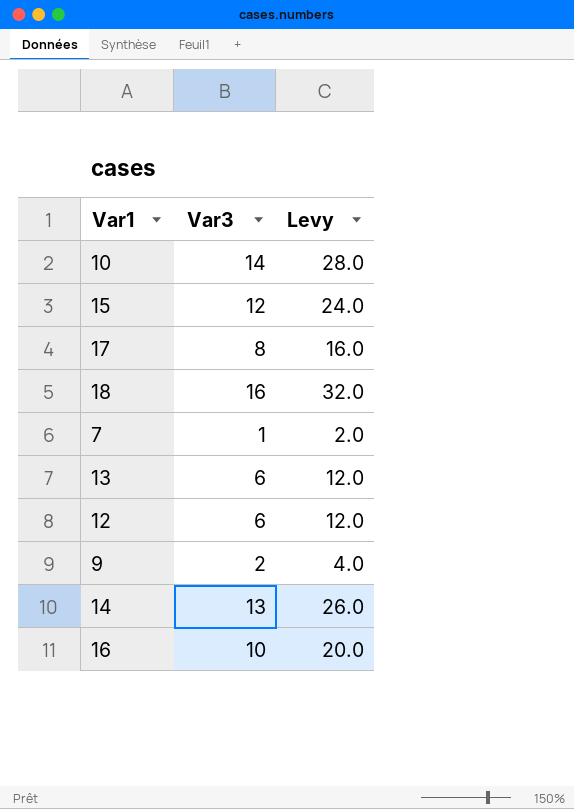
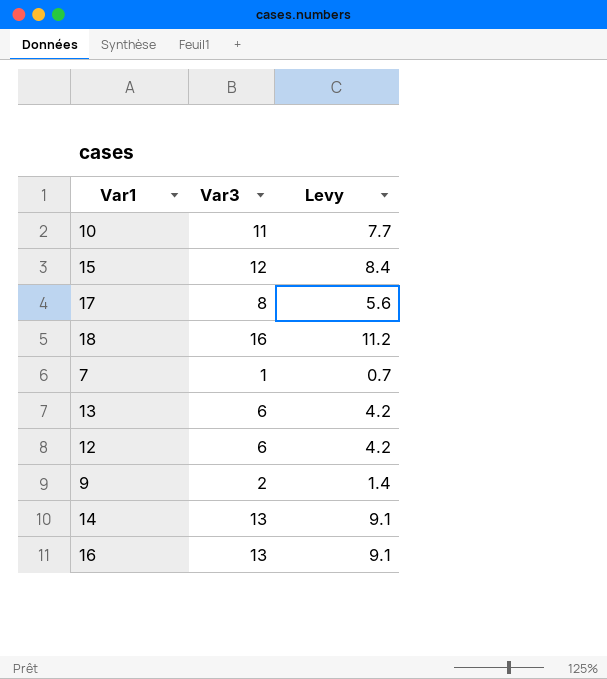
column Levy | formula: [Var3] * 2 -> [Var3] * 0.7
10 | Var3: 14 -> 11
16 | Var3: 10 -> 13

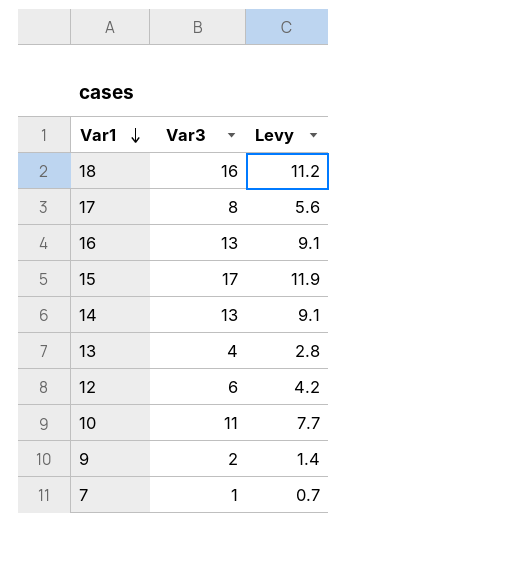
row order: none -> Var1 descending
15 | Var3: 12 -> 17
15 | Levy: 8.4 -> 11.9
13 | Var3: 6 -> 4
13 | Levy: 4.2 -> 2.8

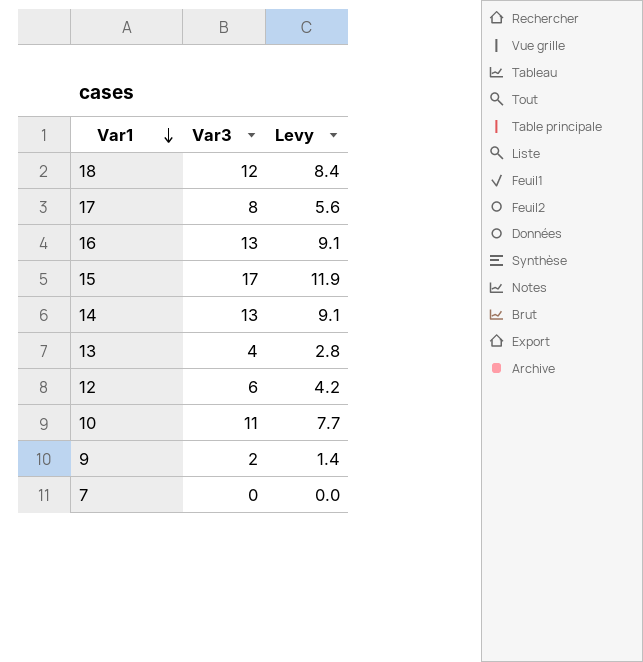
18 | Var3: 16 -> 12
18 | Levy: 11.2 -> 8.4
7 | Var3: 1 -> 0
7 | Levy: 0.7 -> 0.0

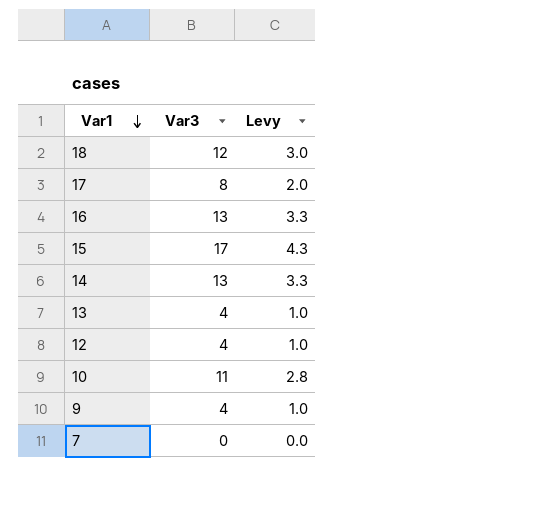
column Levy | formula: [Var3] * 0.7 -> [Var3] * 0.25
12 | Var3: 6 -> 4
9 | Var3: 2 -> 4

